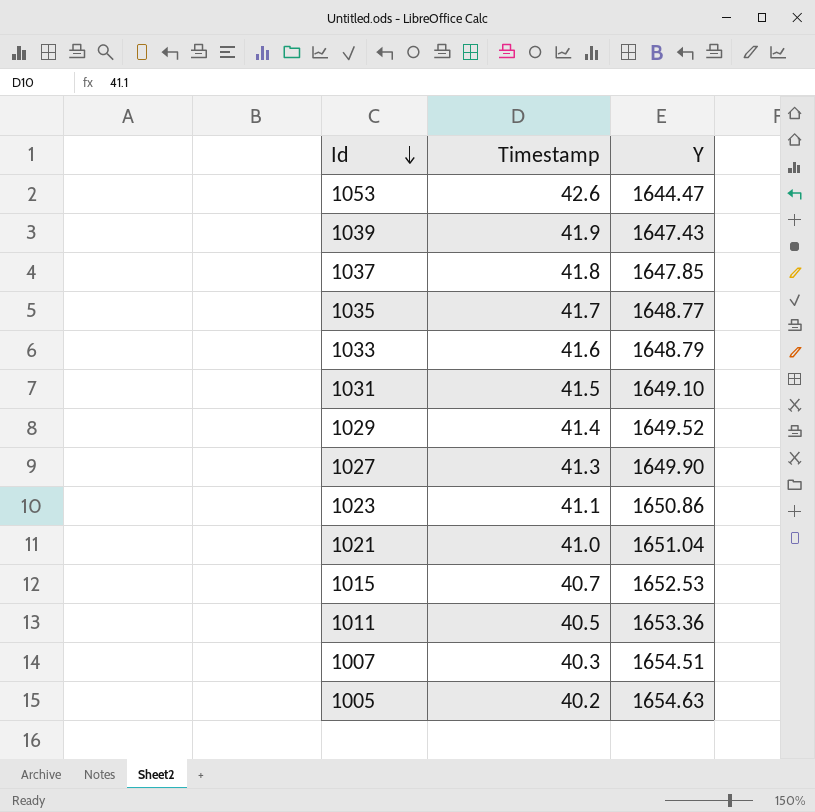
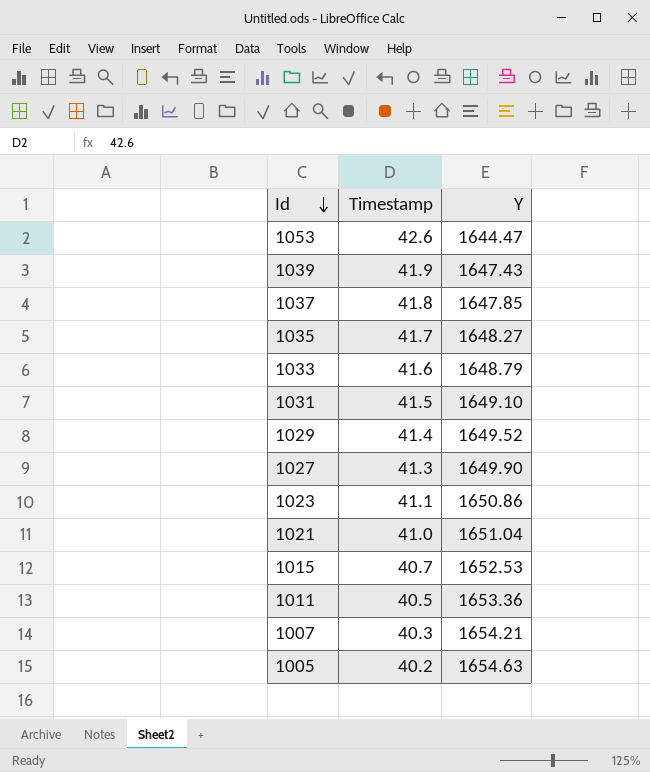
1035 | Y: 1648.77 -> 1648.27
1007 | Y: 1654.51 -> 1654.21

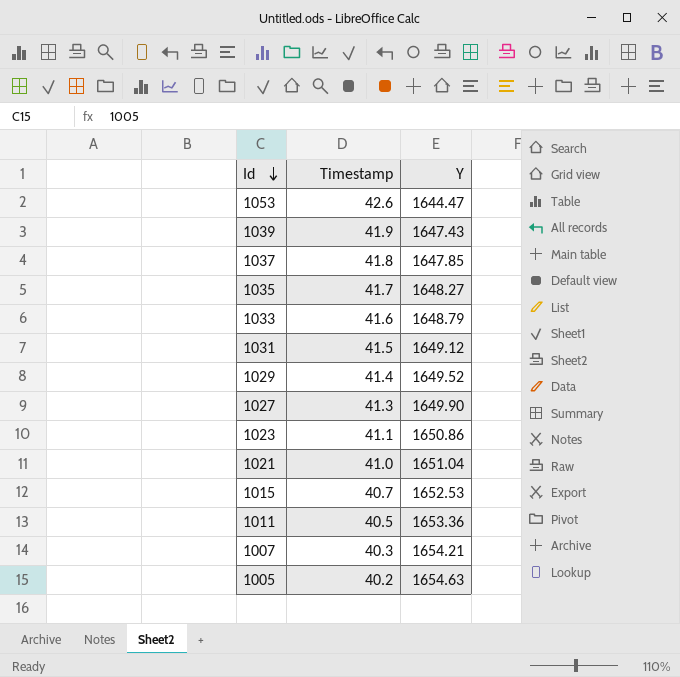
1031 | Y: 1649.10 -> 1649.12

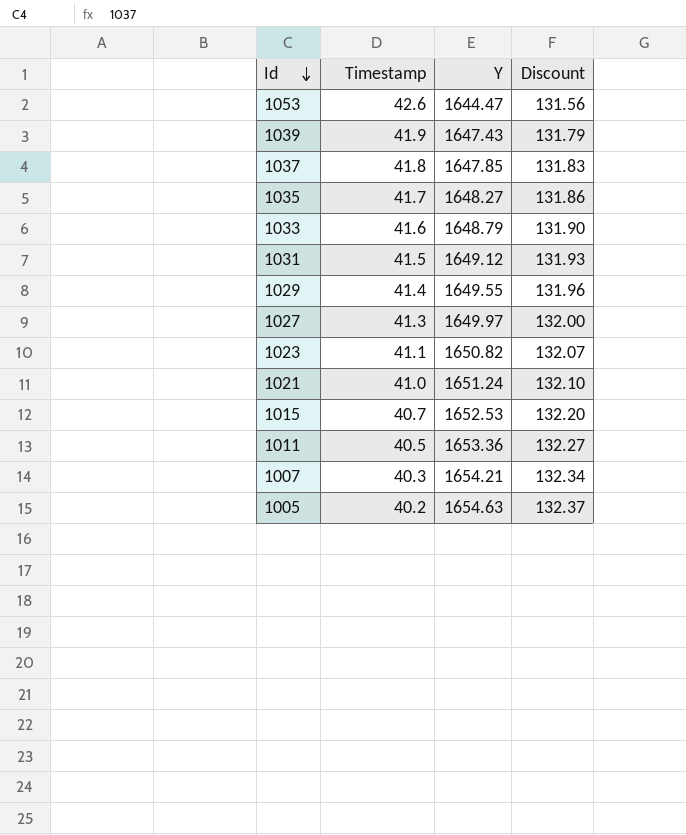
column Discount | formula: none -> [Y] * 0.08
1029 | Y: 1649.52 -> 1649.55
1027 | Y: 1649.90 -> 1649.97
1023 | Y: 1650.86 -> 1650.82
1021 | Y: 1651.04 -> 1651.24

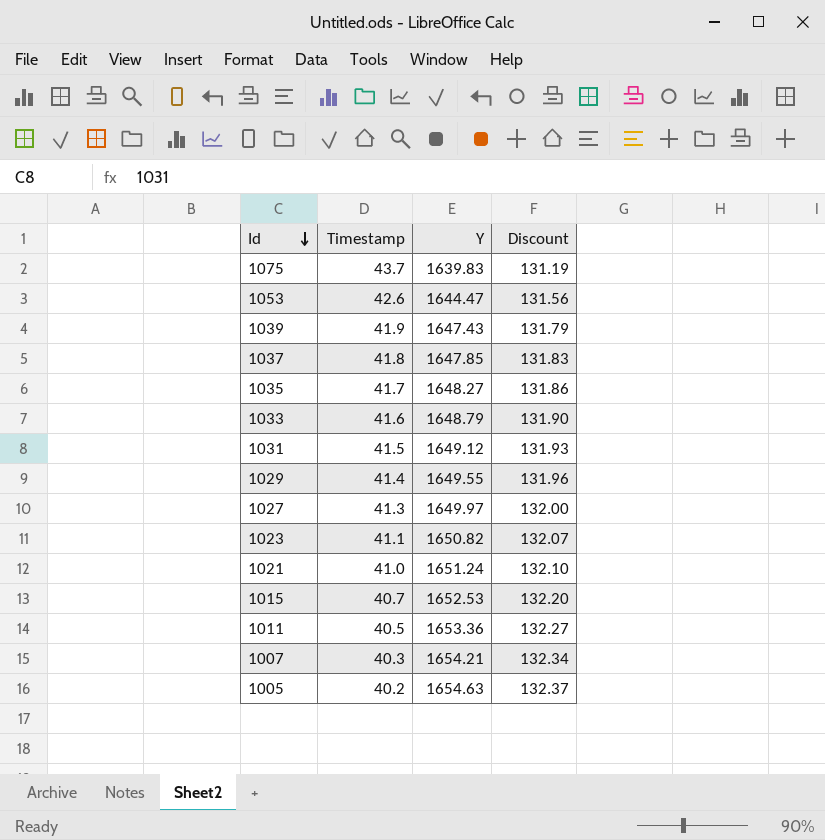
row 1075: none -> 43.7 | 1639.83 | 131.19

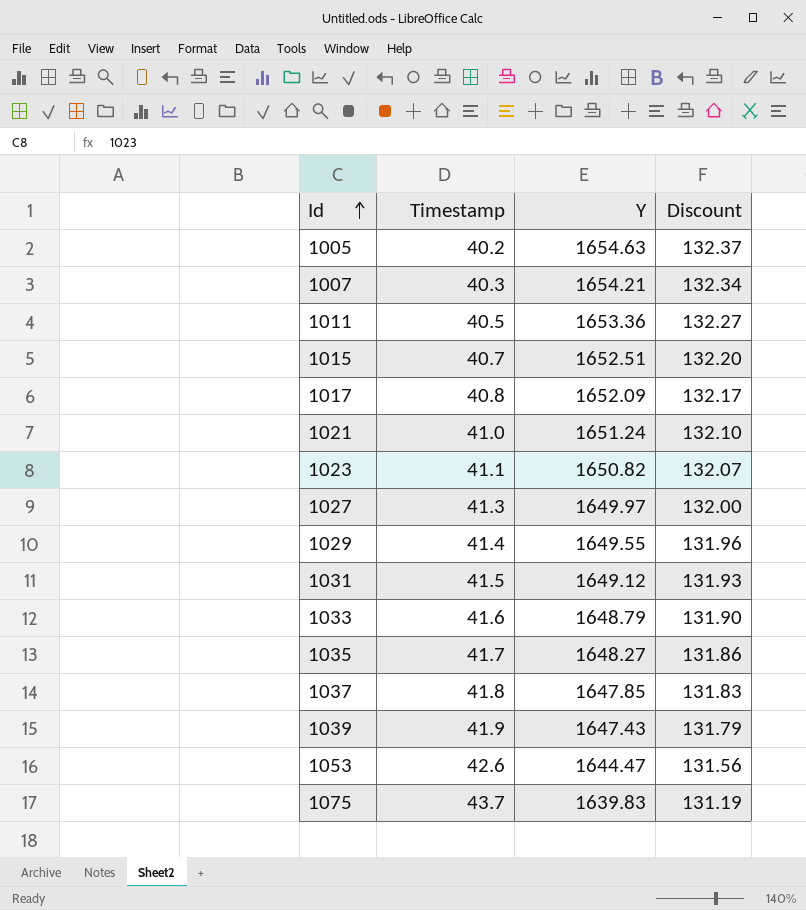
row order: Id descending -> Id ascending
1015 | Y: 1652.53 -> 1652.51
row 1017: none -> 40.8 | 1652.09 | 132.17

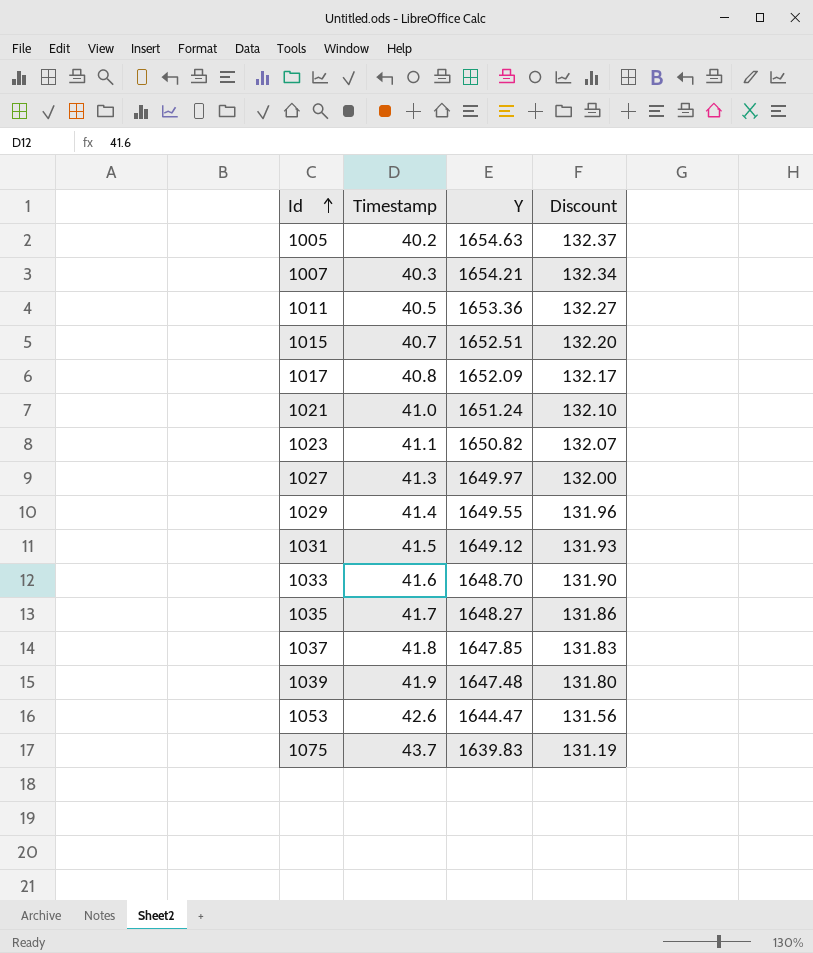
1033 | Y: 1648.79 -> 1648.70
1039 | Y: 1647.43 -> 1647.48
1039 | Discount: 131.79 -> 131.80

